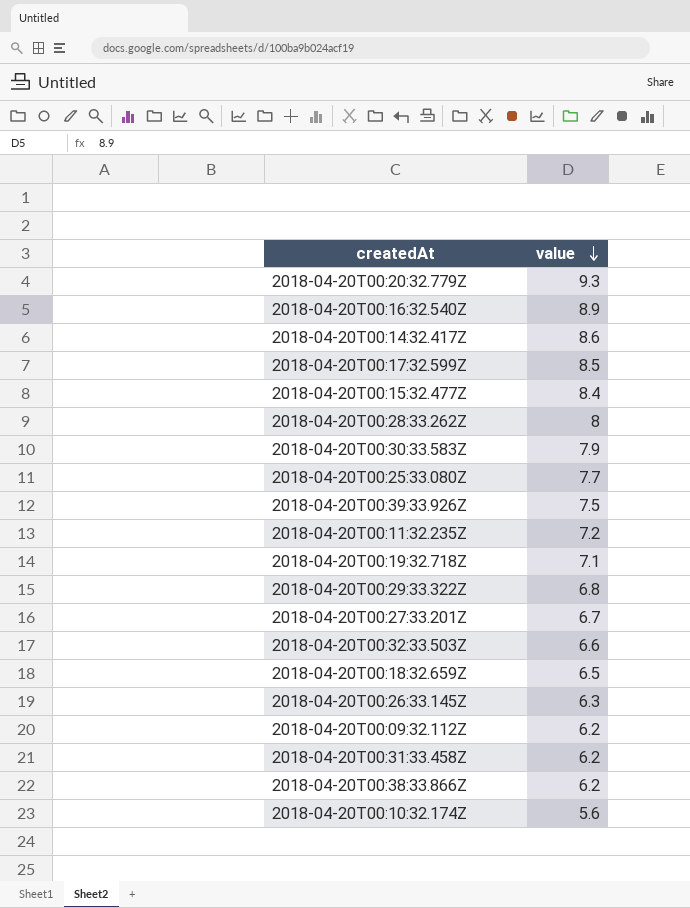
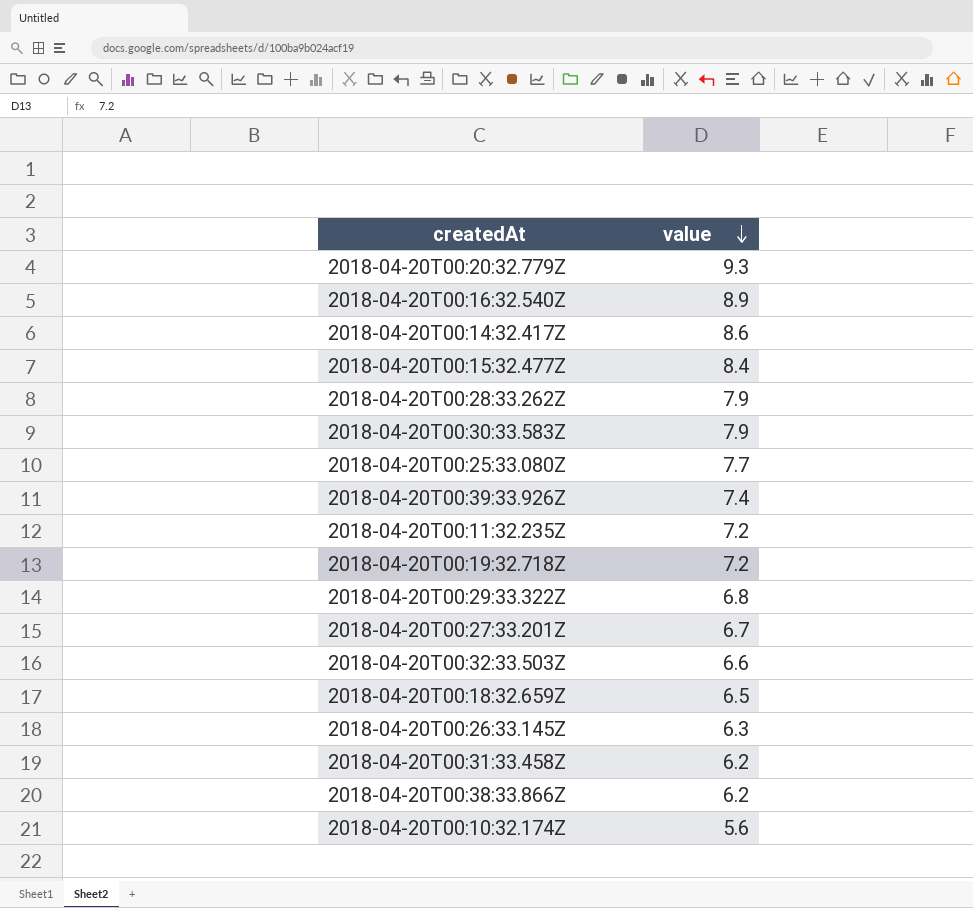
row 2018-04-20T00:17:32.599Z: 8.5 -> none
row 2018-04-20T00:09:32.112Z: 6.2 -> none
2018-04-20T00:28:33.262Z | value: 8 -> 7.9
2018-04-20T00:39:33.926Z | value: 7.5 -> 7.4
2018-04-20T00:19:32.718Z | value: 7.1 -> 7.2

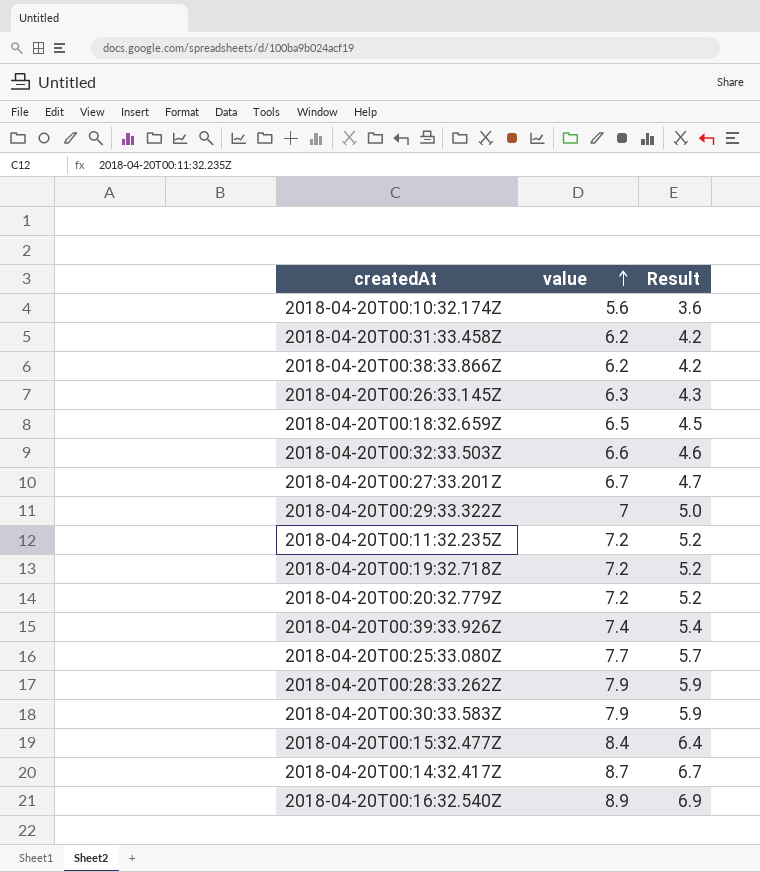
row order: value descending -> value ascending
column Result | formula: none -> [value] - 2
2018-04-20T00:29:33.322Z | value: 6.8 -> 7
2018-04-20T00:20:32.779Z | value: 9.3 -> 7.2
2018-04-20T00:14:32.417Z | value: 8.6 -> 8.7

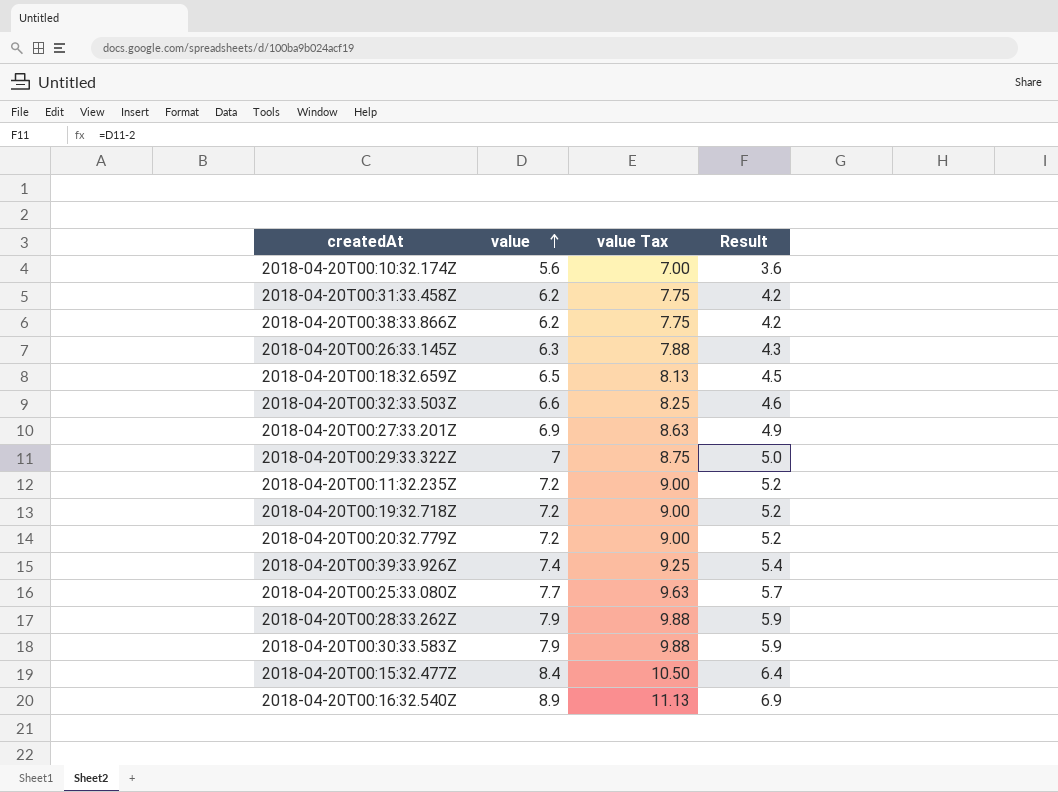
column value Tax | formula: none -> [value] * 1.25
row 2018-04-20T00:14:32.417Z: 8.7 | 6.7 -> none
2018-04-20T00:27:33.201Z | value: 6.7 -> 6.9
2018-04-20T00:27:33.201Z | Result: 4.7 -> 4.9

